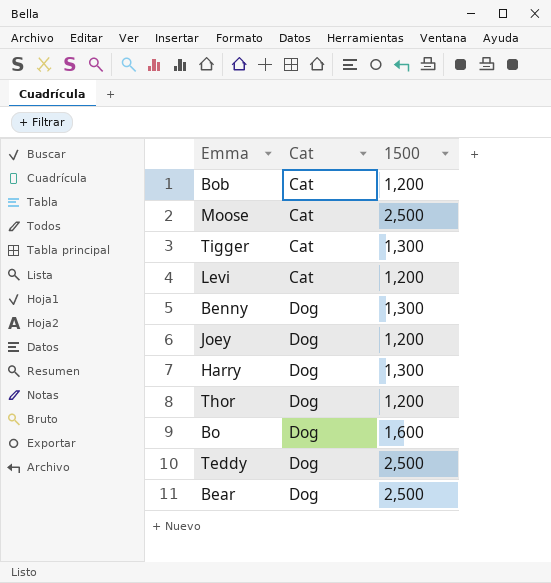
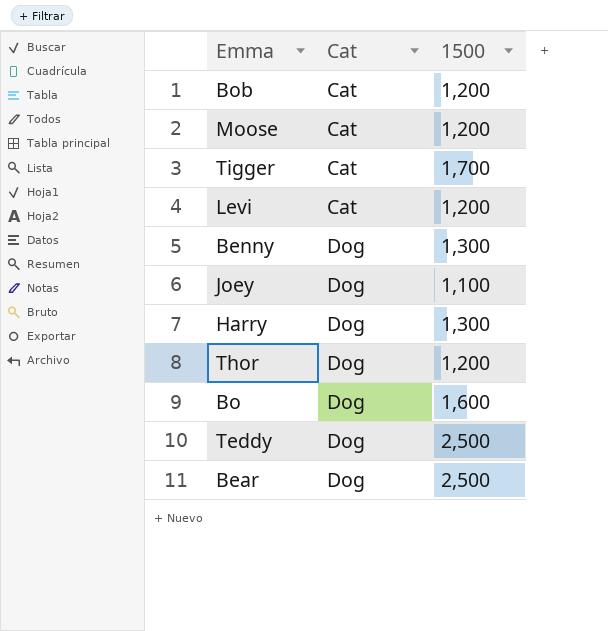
Moose | 1500: 2,500 -> 1,200
Tigger | 1500: 1,300 -> 1,700
Joey | 1500: 1,200 -> 1,100

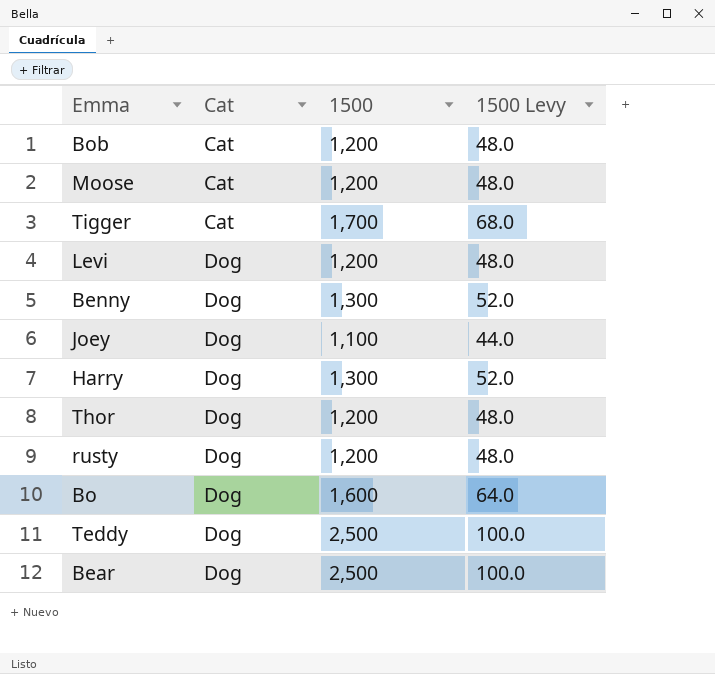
column 1500 Levy | formula: none -> [1500] * 0.04
Levi | Cat: Cat -> Dog
row rusty: none -> Dog | 1,200 | 48.0

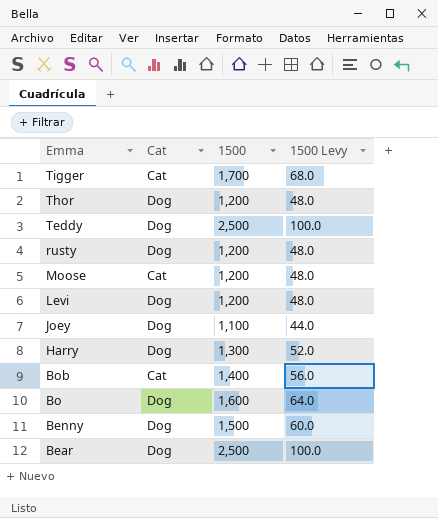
row order: Cat ascending -> Emma descending
Bob | 1500: 1,200 -> 1,400
Bob | 1500 Levy: 48.0 -> 56.0
Benny | 1500: 1,300 -> 1,500
Benny | 1500 Levy: 52.0 -> 60.0

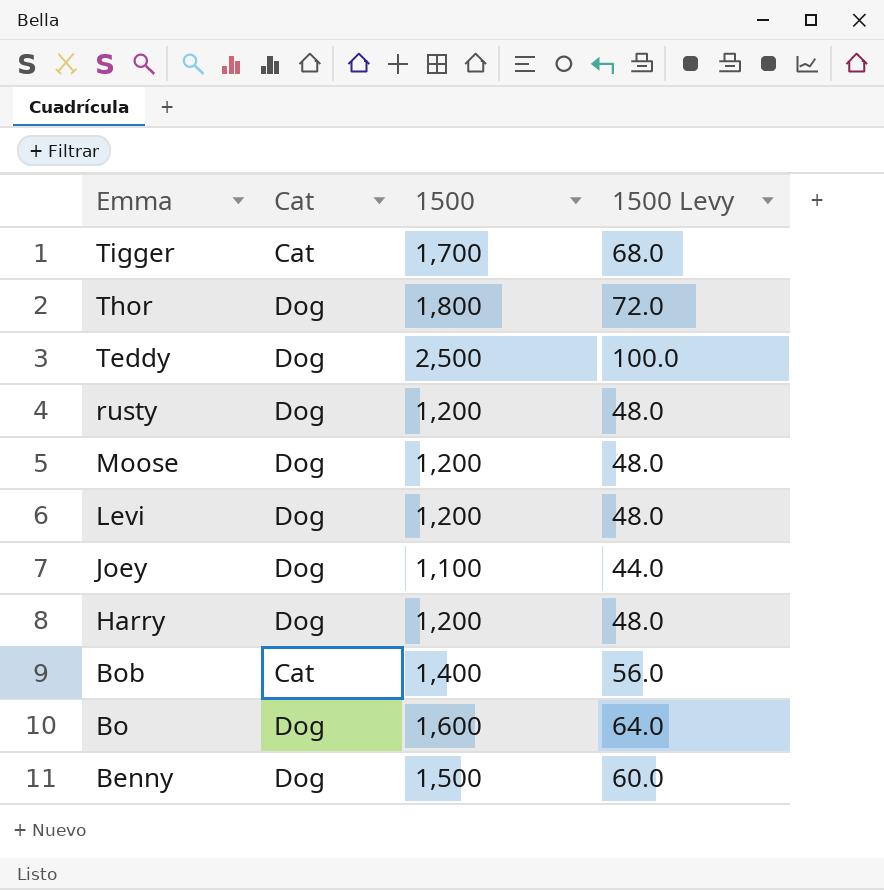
row Bear: Dog | 2,500 | 100.0 -> none
Thor | 1500: 1,200 -> 1,800
Thor | 1500 Levy: 48.0 -> 72.0
Moose | Cat: Cat -> Dog
Harry | 1500: 1,300 -> 1,200
Harry | 1500 Levy: 52.0 -> 48.0

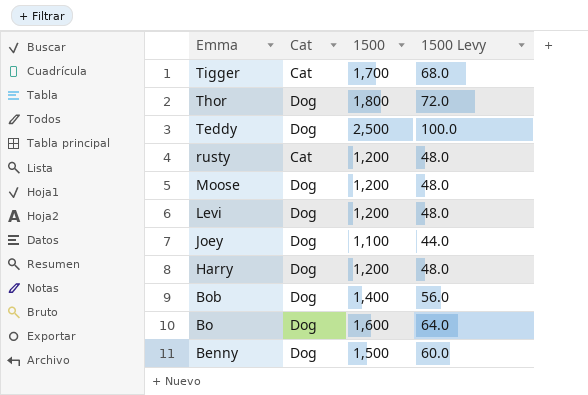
rusty | Cat: Dog -> Cat
Bob | Cat: Cat -> Dog

